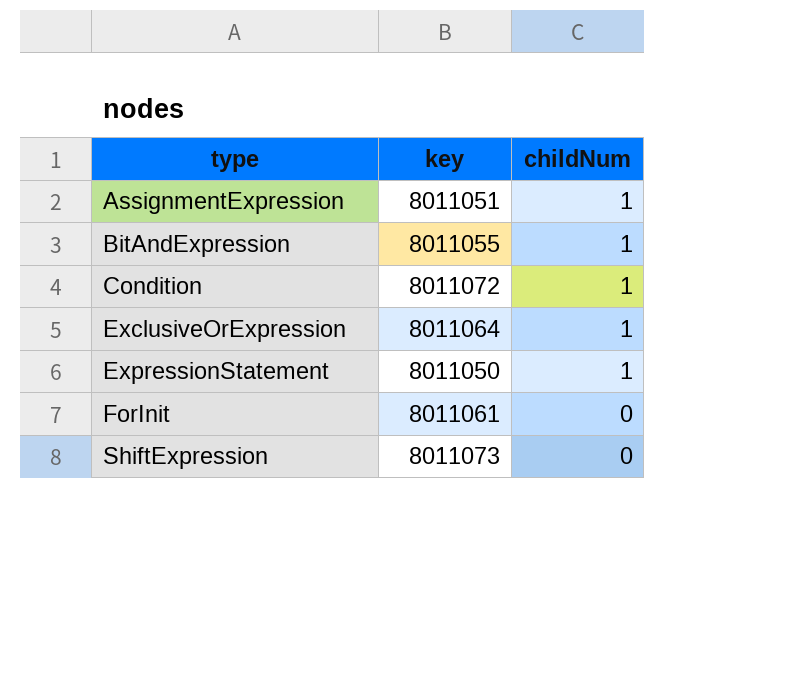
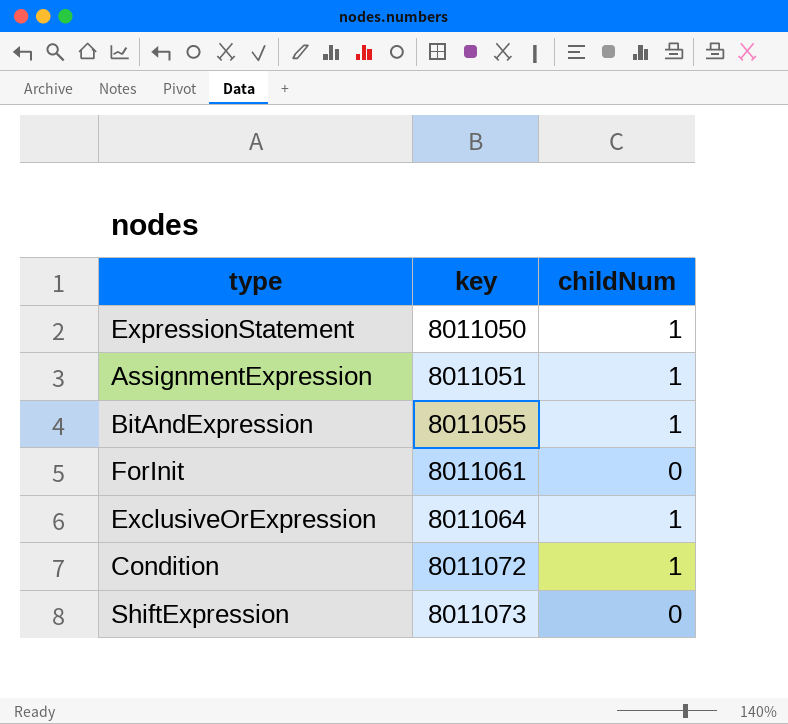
row order: type ascending -> key ascending

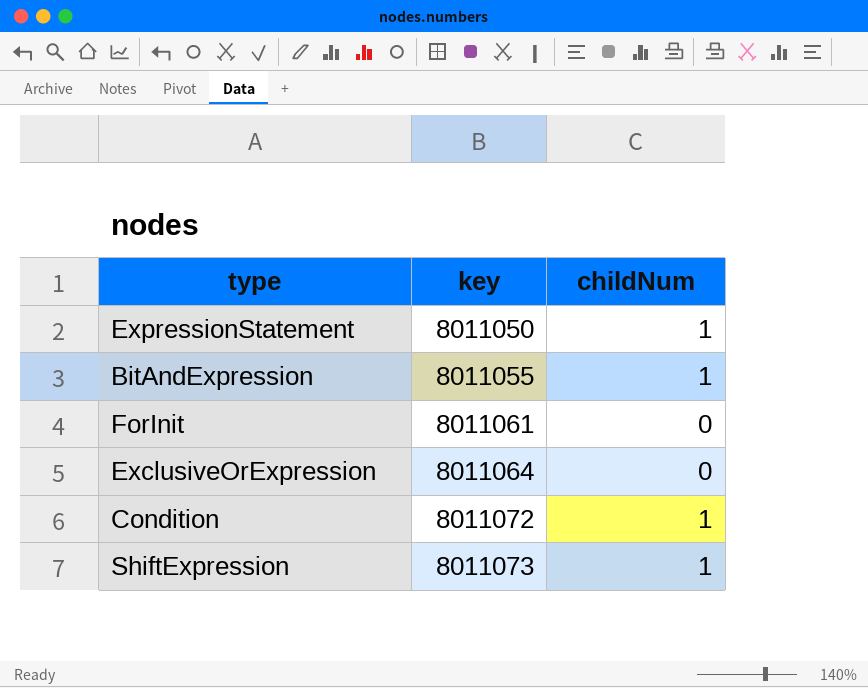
row AssignmentExpression: 8011051 | 1 -> none
ExclusiveOrExpression | childNum: 1 -> 0
ShiftExpression | childNum: 0 -> 1

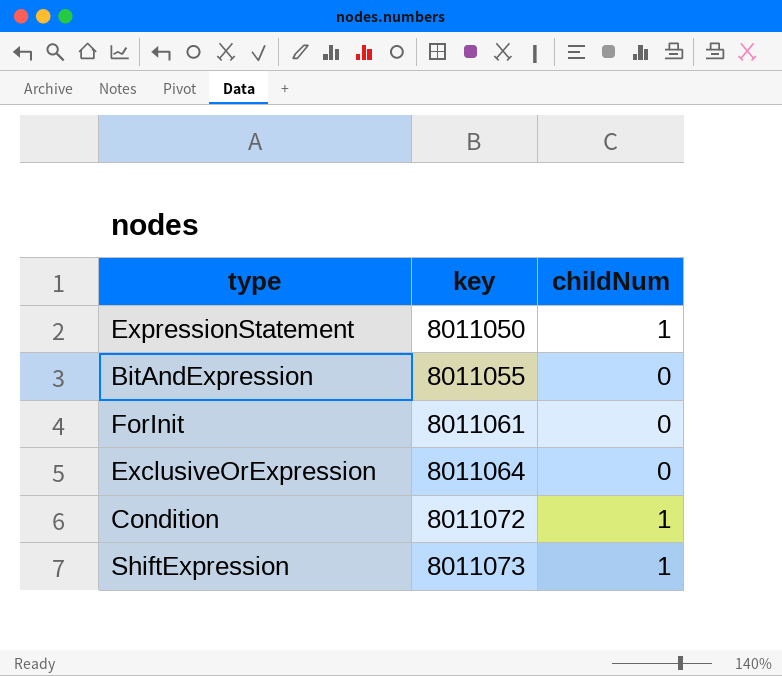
BitAndExpression | childNum: 1 -> 0

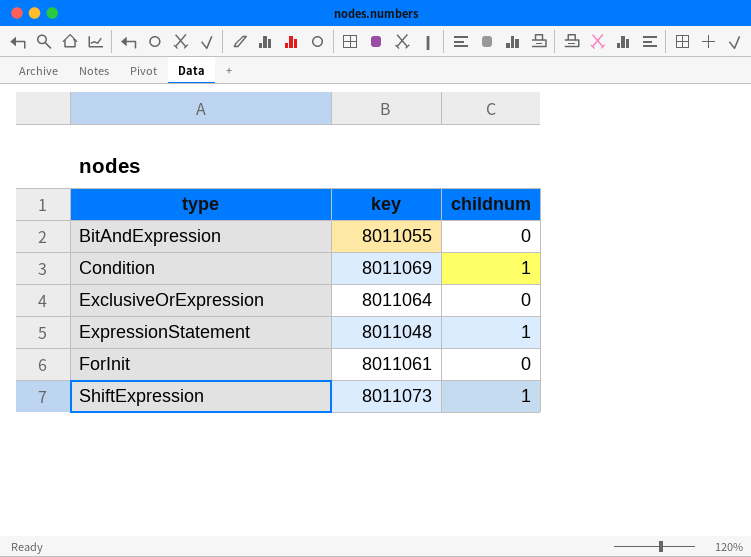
row order: key ascending -> type ascending
column name: childNum -> childnum
Condition | key: 8011072 -> 8011069
ExpressionStatement | key: 8011050 -> 8011048

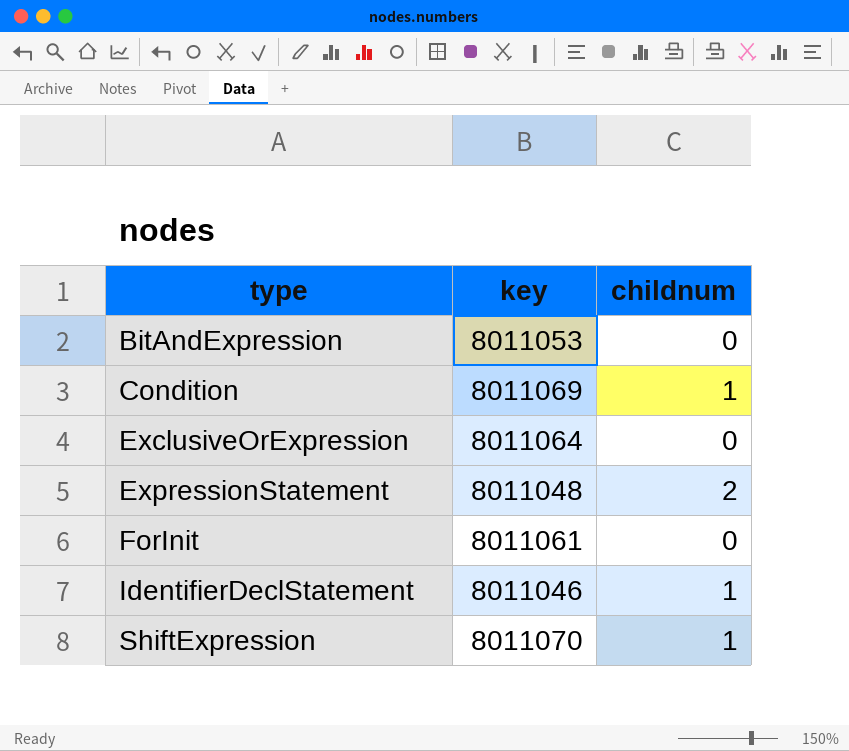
BitAndExpression | key: 8011055 -> 8011053
ExpressionStatement | childnum: 1 -> 2
row IdentifierDeclStatement: none -> 8011046 | 1
ShiftExpression | key: 8011073 -> 8011070

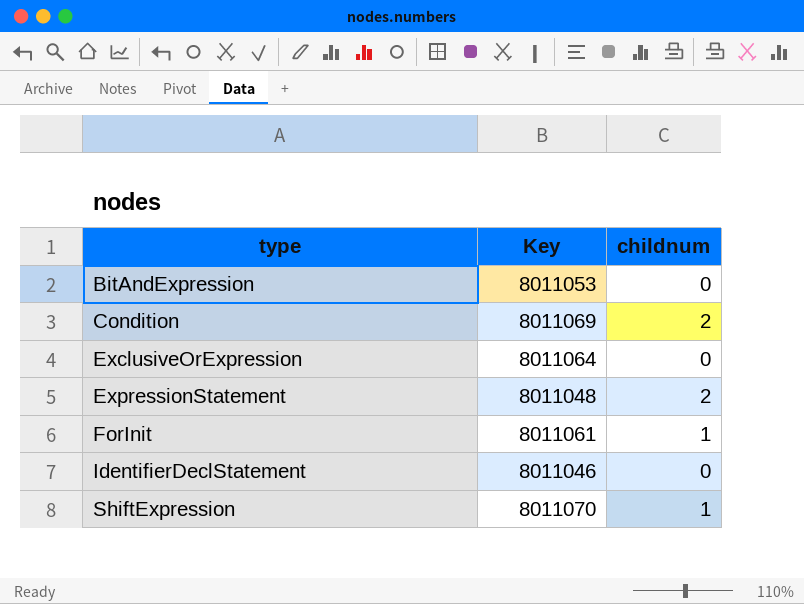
column name: key -> Key
Condition | childnum: 1 -> 2
ForInit | childnum: 0 -> 1
IdentifierDeclStatement | childnum: 1 -> 0

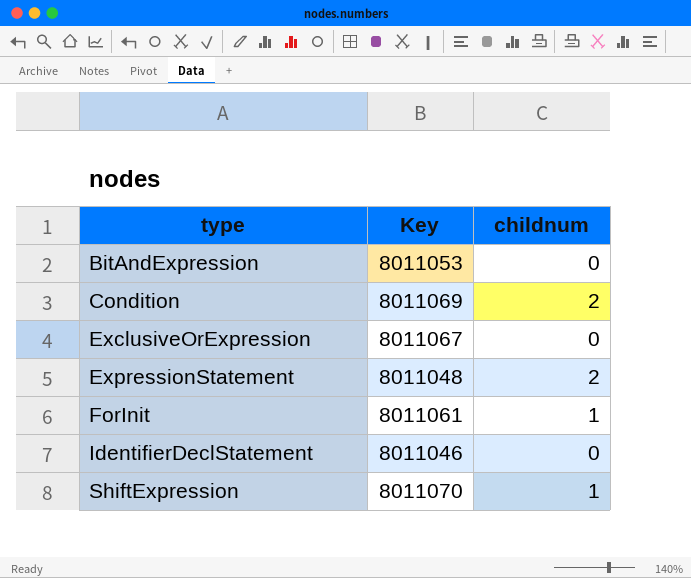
ExclusiveOrExpression | Key: 8011064 -> 8011067

